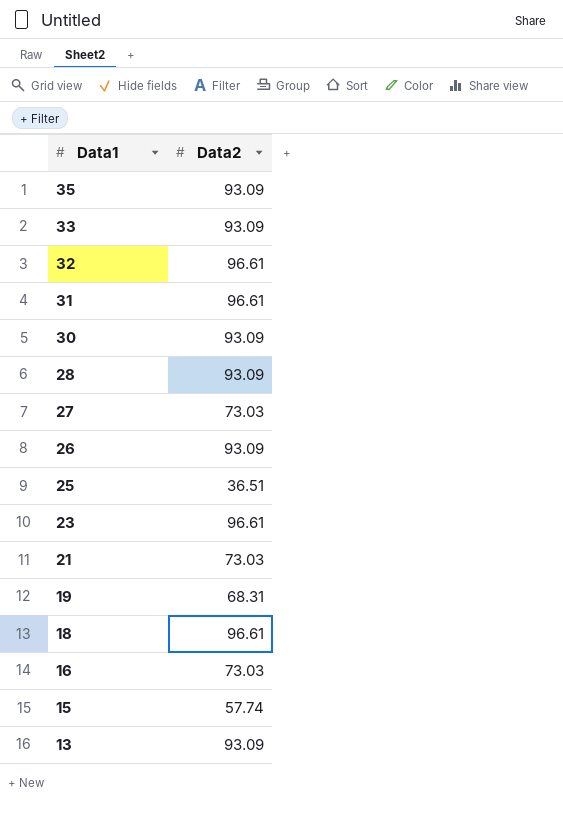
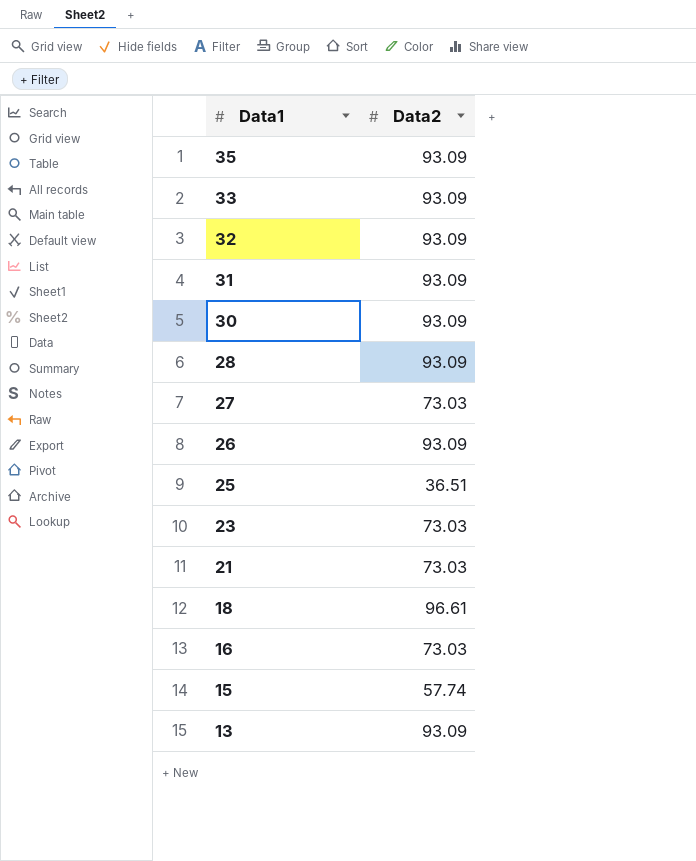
row 19: 68.31 -> none
32 | Data2: 96.61 -> 93.09
31 | Data2: 96.61 -> 93.09
23 | Data2: 96.61 -> 73.03

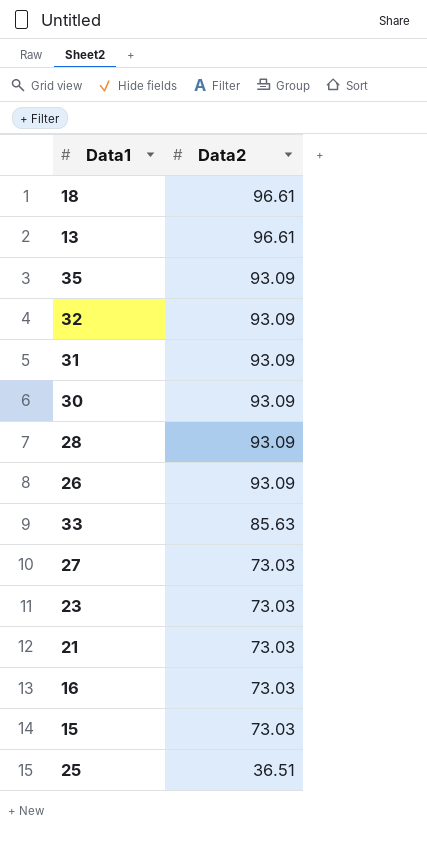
row order: Data1 descending -> Data2 descending
13 | Data2: 93.09 -> 96.61
33 | Data2: 93.09 -> 85.63
15 | Data2: 57.74 -> 73.03

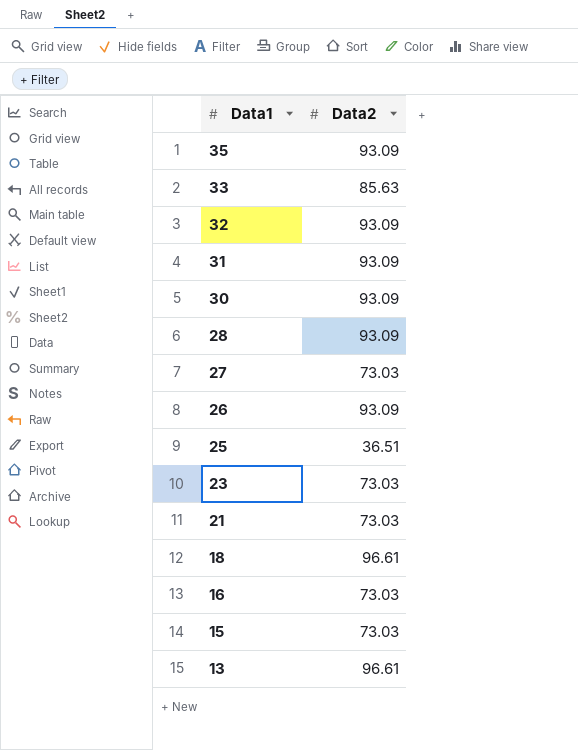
row order: Data2 descending -> Data1 descending

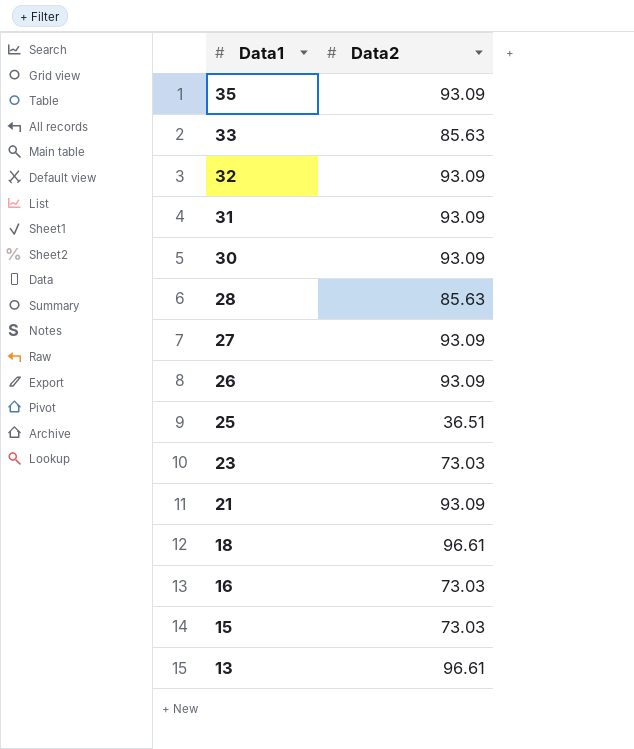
28 | Data2: 93.09 -> 85.63
27 | Data2: 73.03 -> 93.09
21 | Data2: 73.03 -> 93.09

